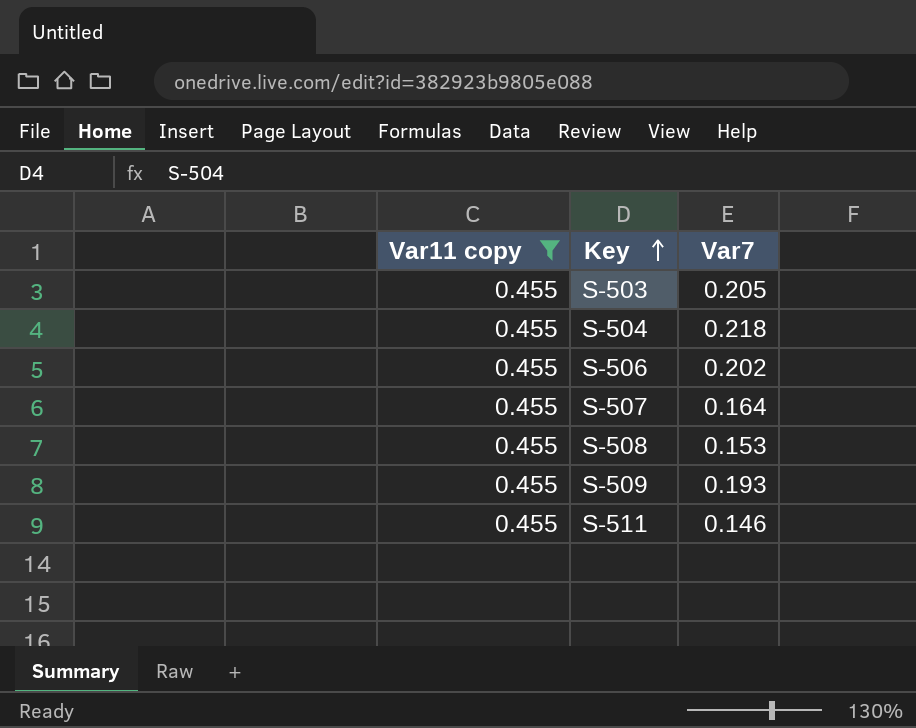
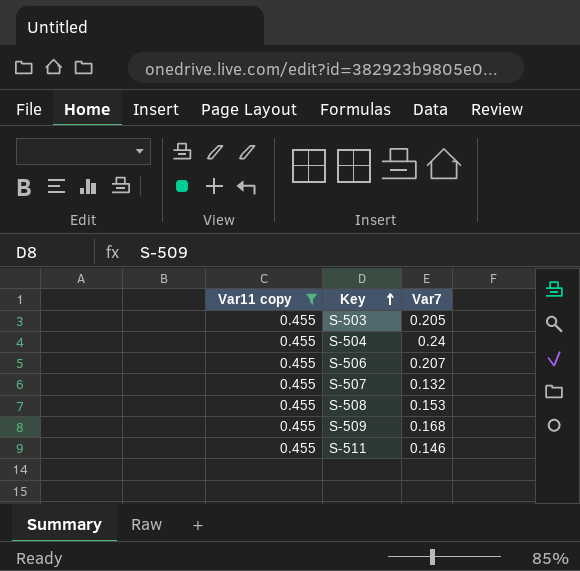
S-504 | Var7: 0.218 -> 0.24
S-506 | Var7: 0.202 -> 0.207
S-507 | Var7: 0.164 -> 0.132
S-509 | Var7: 0.193 -> 0.168

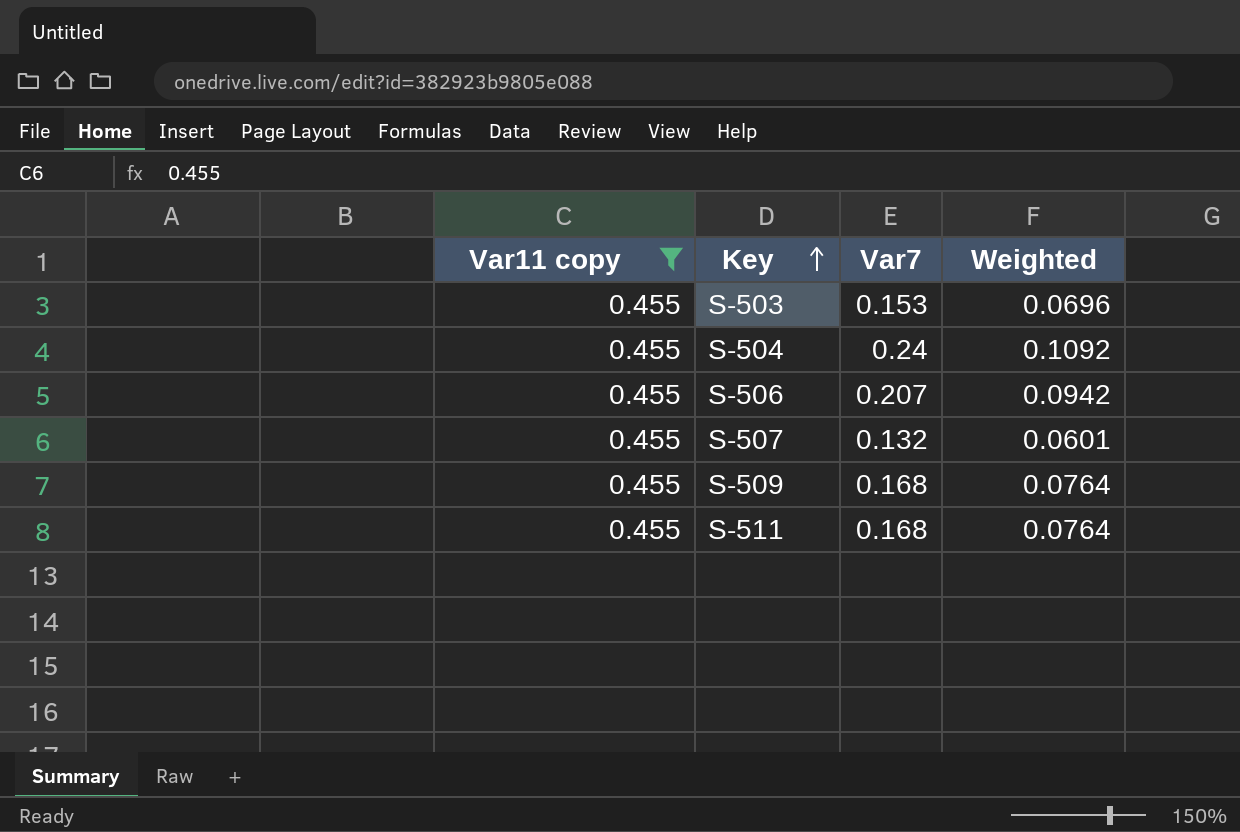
column Weighted | formula: none -> [Var11 copy] * [Var7]
row S-508: 0.455 | 0.153 -> none
S-503 | Var7: 0.205 -> 0.153
S-511 | Var7: 0.146 -> 0.168

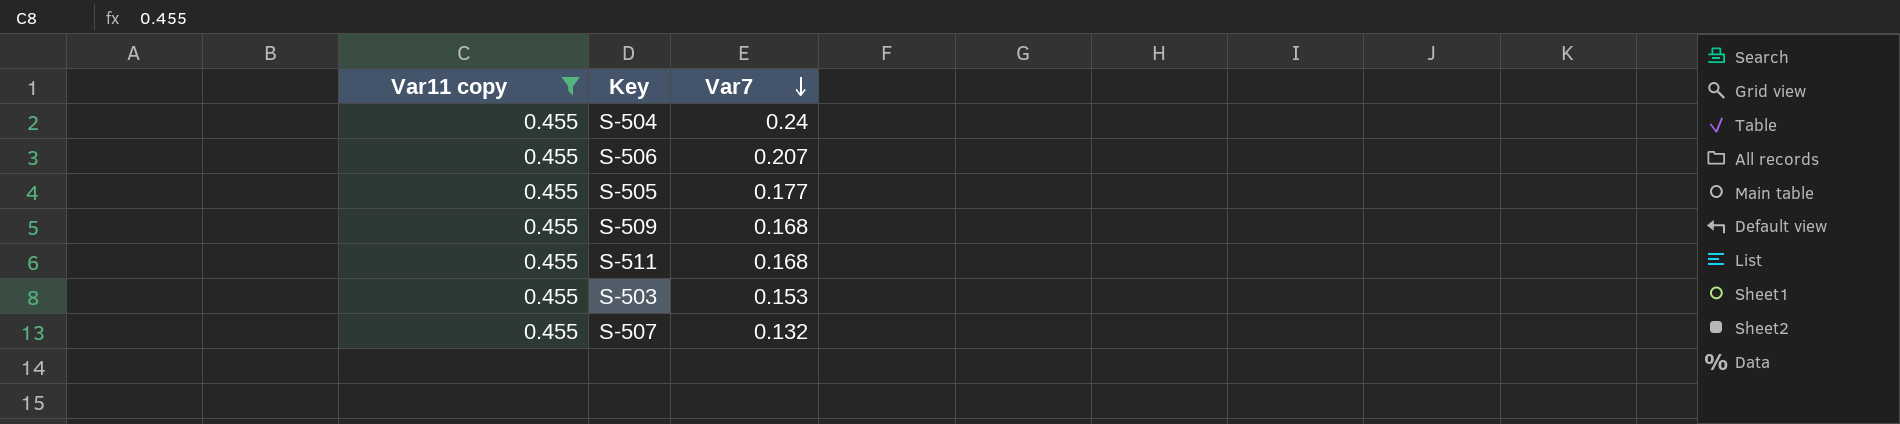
row order: Key ascending -> Var7 descending
column Weighted | formula: [Var11 copy] * [Var7] -> none
row S-505: none -> 0.455 | 0.177

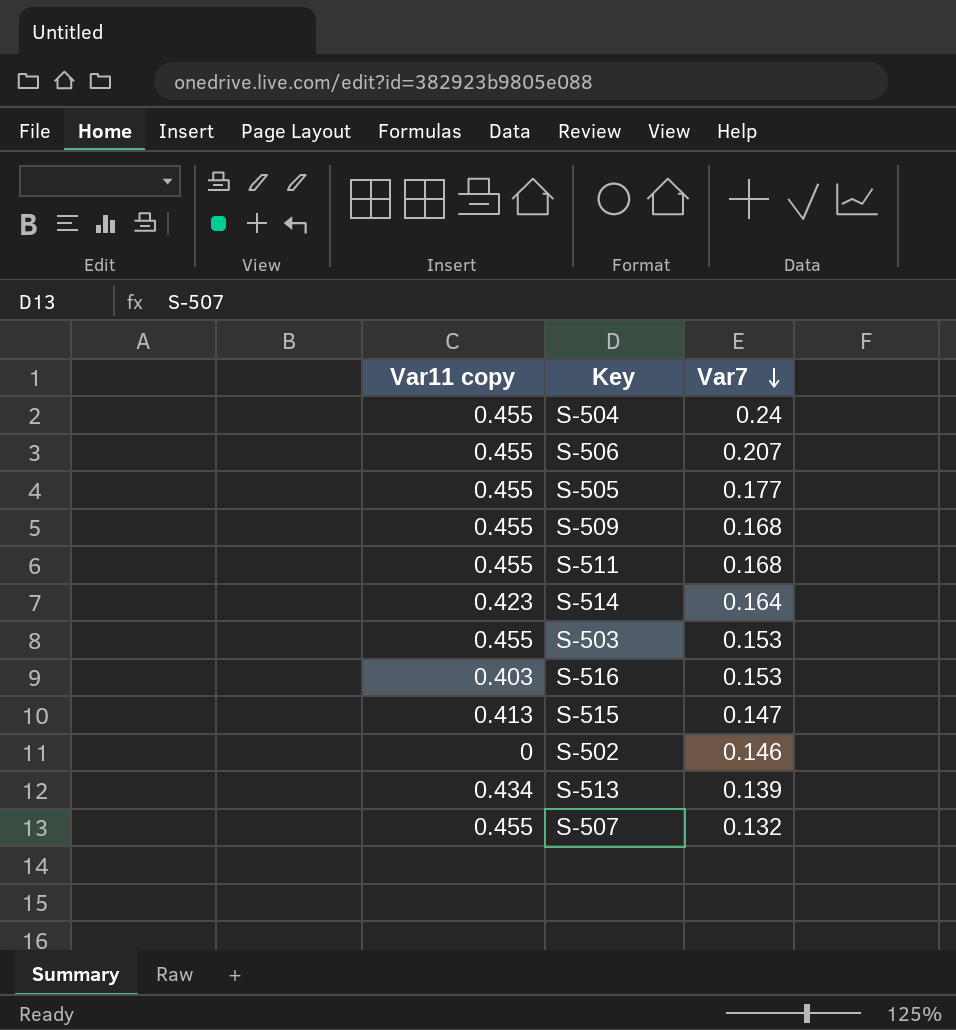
filter: Var11 copy = 0.455 -> none

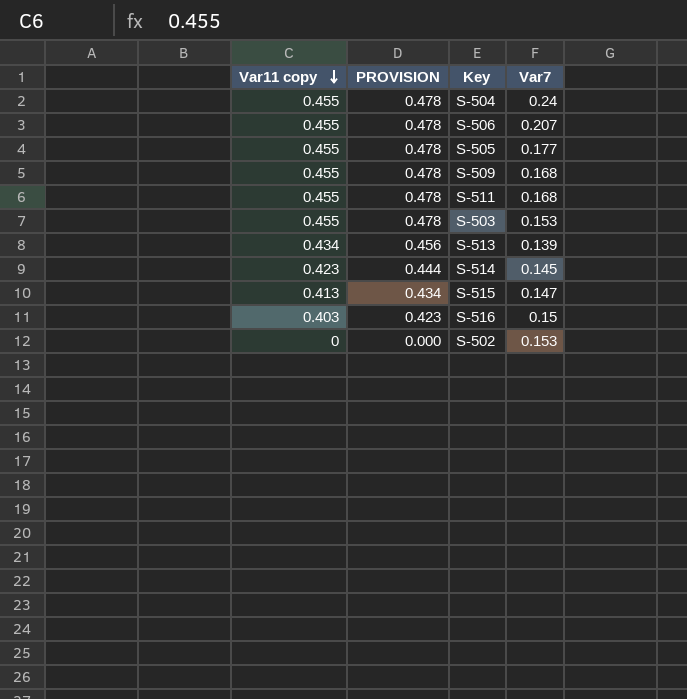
row order: Var7 descending -> Var11 copy descending
column PROVISION | formula: none -> [Var11 copy] * 1.05
row S-507: 0.455 | 0.132 -> none
S-514 | Var7: 0.164 -> 0.145
S-516 | Var7: 0.153 -> 0.15
S-502 | Var7: 0.146 -> 0.153

